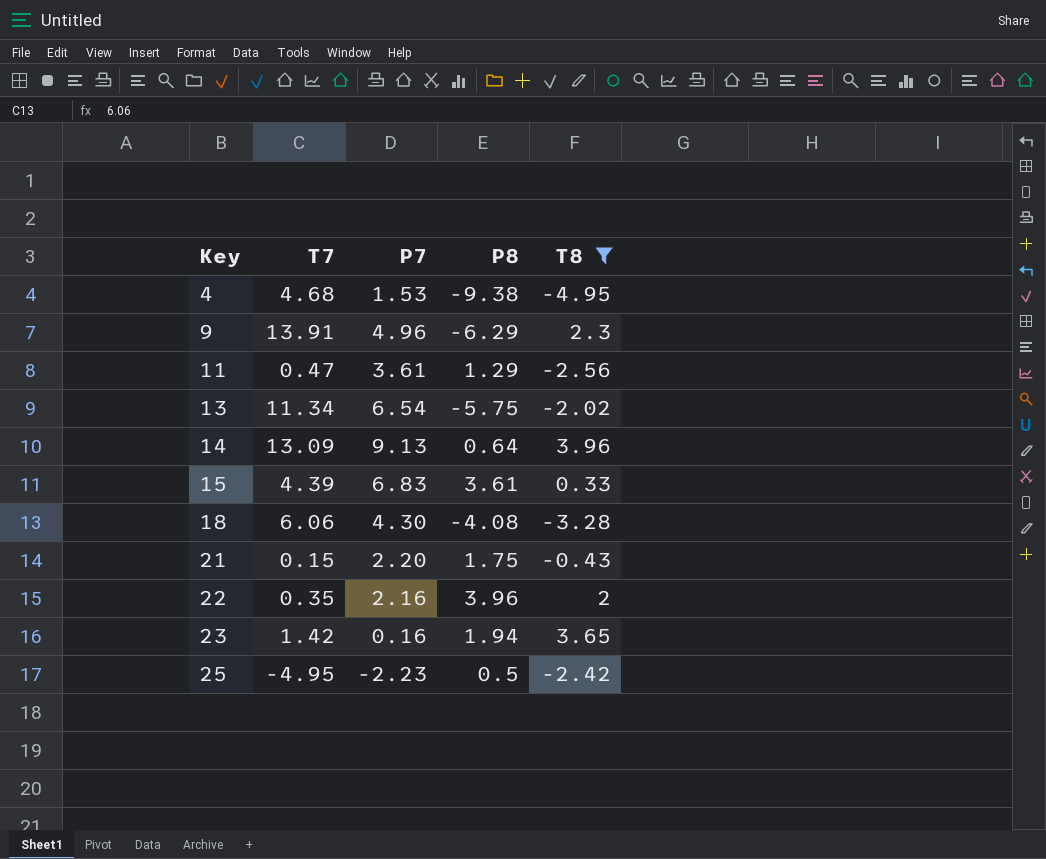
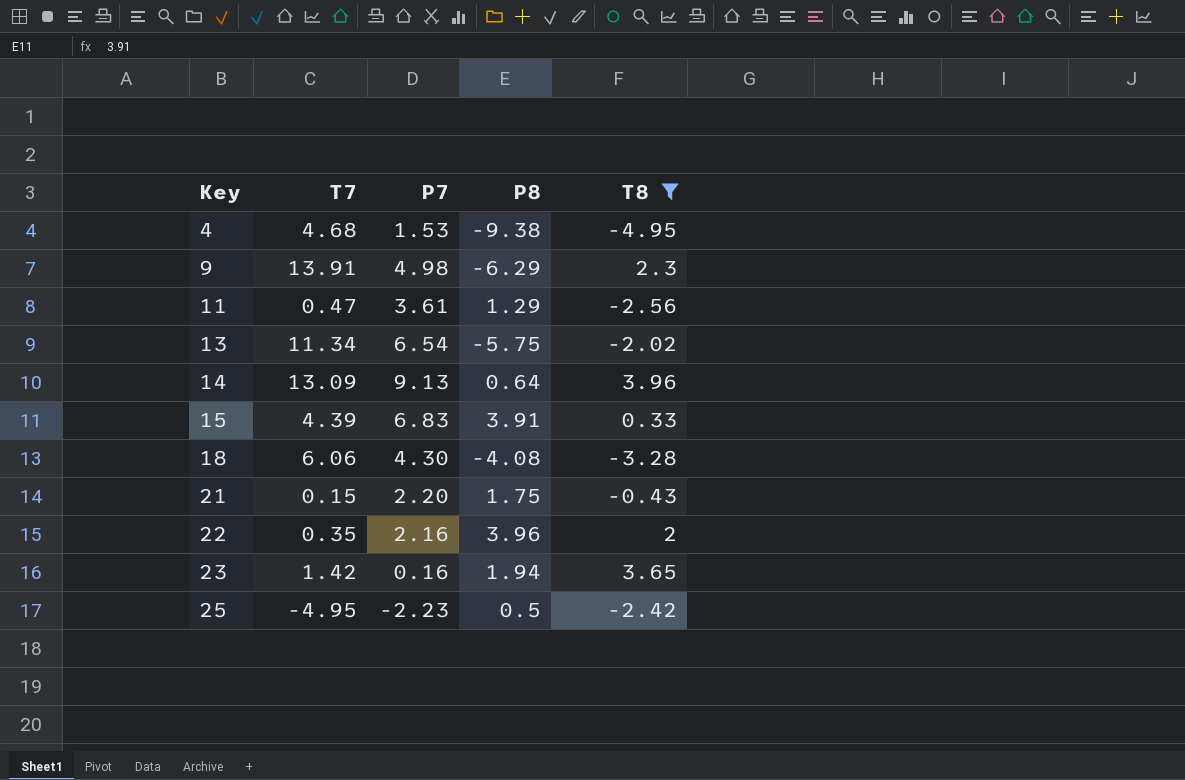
9 | P7: 4.96 -> 4.98
15 | P8: 3.61 -> 3.91

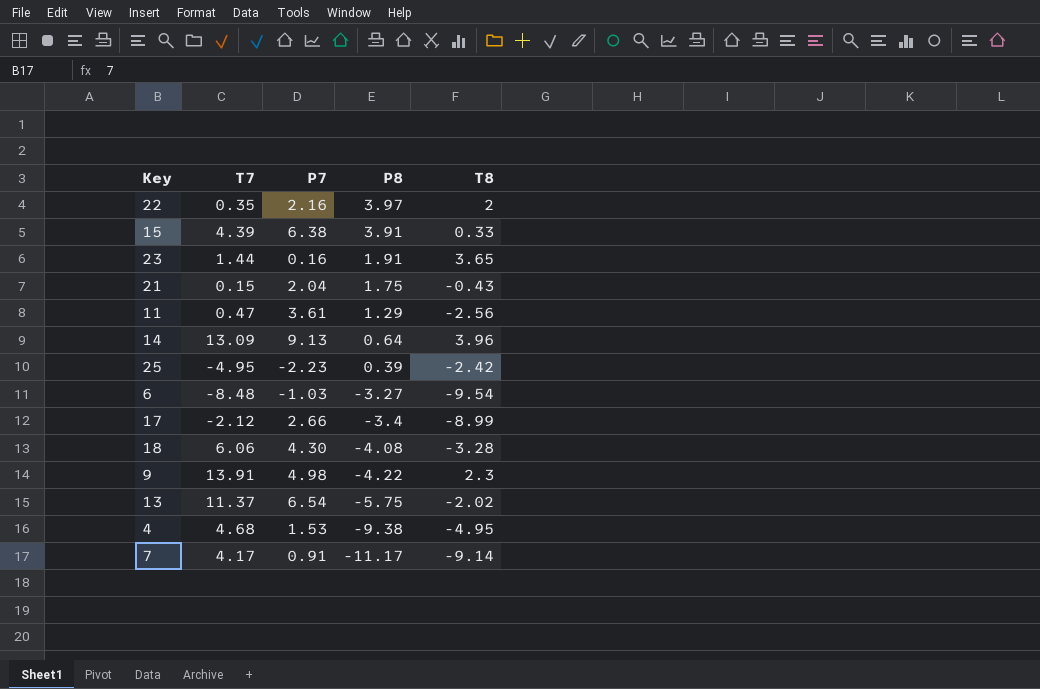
filter: T8 >= -4.95 -> none
row order: Key ascending -> P8 descending
22 | P8: 3.96 -> 3.97
15 | P7: 6.83 -> 6.38
23 | T7: 1.42 -> 1.44
23 | P8: 1.94 -> 1.91
21 | P7: 2.20 -> 2.04
25 | P8: 0.5 -> 0.39
9 | P8: -6.29 -> -4.22
13 | T7: 11.34 -> 11.37

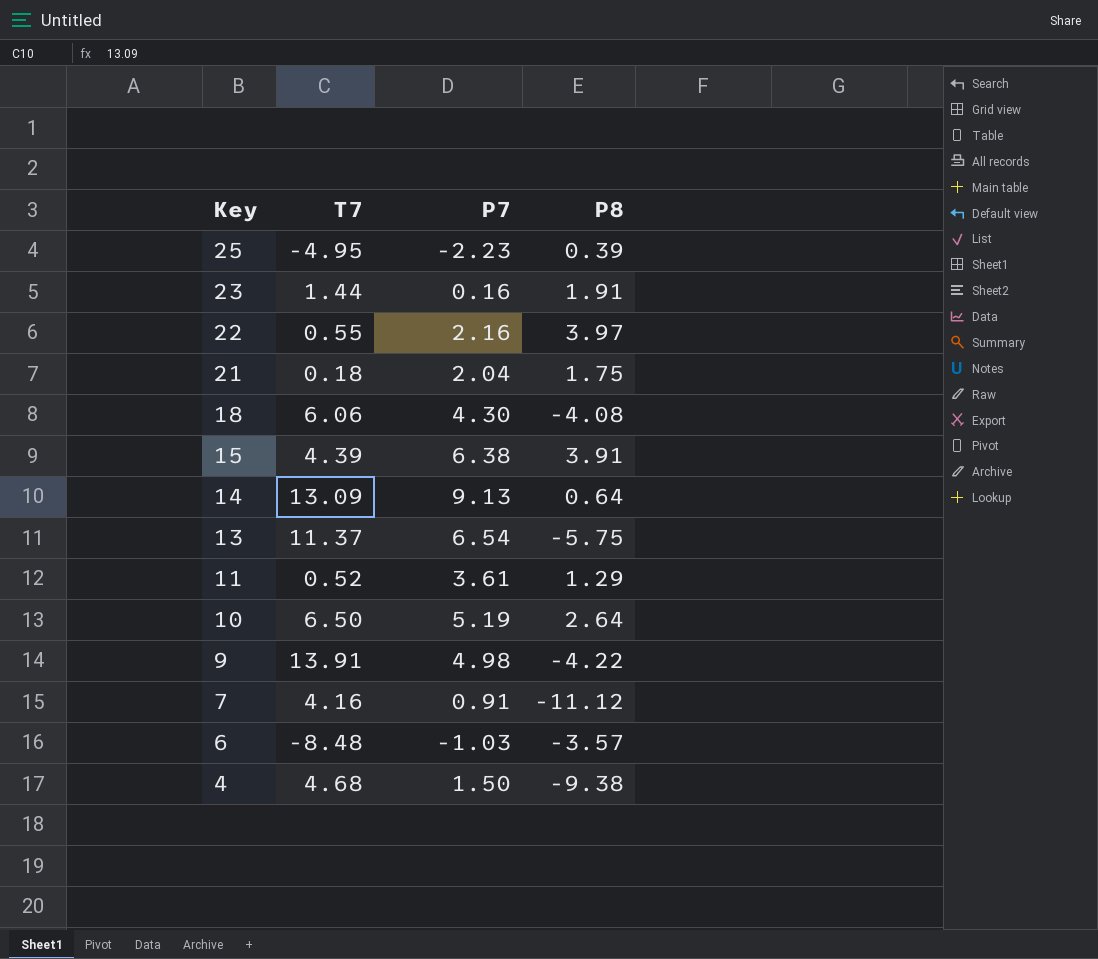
row order: P8 descending -> Key descending
column T8 | position: 5 -> none
row 17: -2.12 | 2.66 | -3.4 | -8.99 -> none
22 | T7: 0.35 -> 0.55
21 | T7: 0.15 -> 0.18
11 | T7: 0.47 -> 0.52
row 10: none -> 6.50 | 5.19 | 2.64
7 | T7: 4.17 -> 4.16
7 | P8: -11.17 -> -11.12
6 | P8: -3.27 -> -3.57
4 | P7: 1.53 -> 1.50

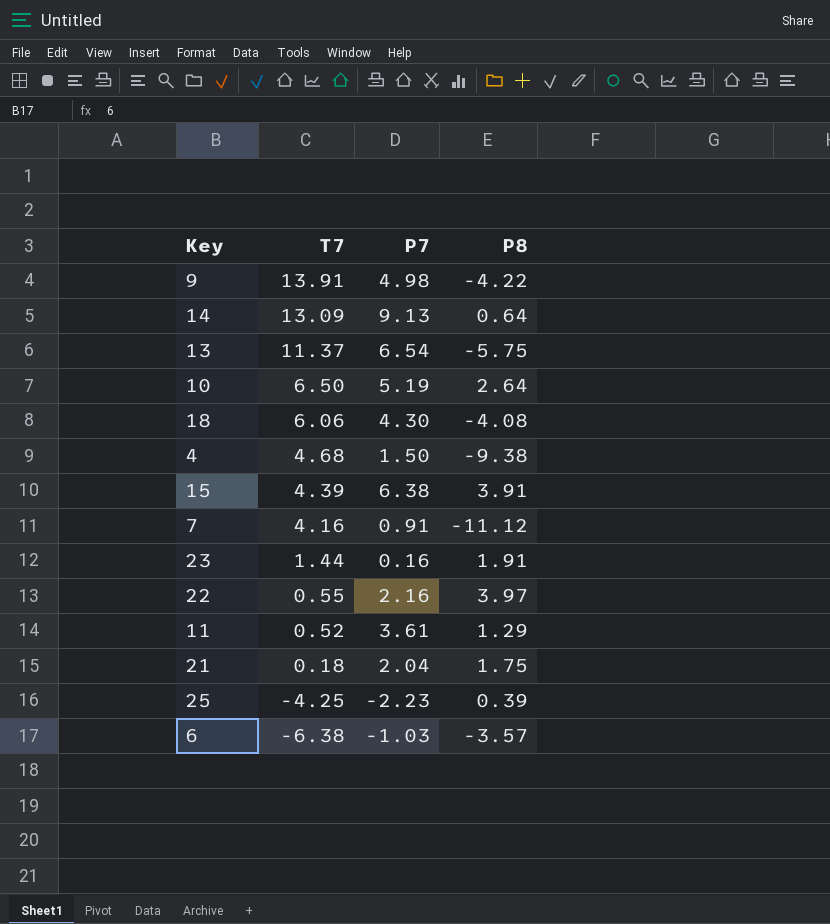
row order: Key descending -> T7 descending
25 | T7: -4.95 -> -4.25
6 | T7: -8.48 -> -6.38

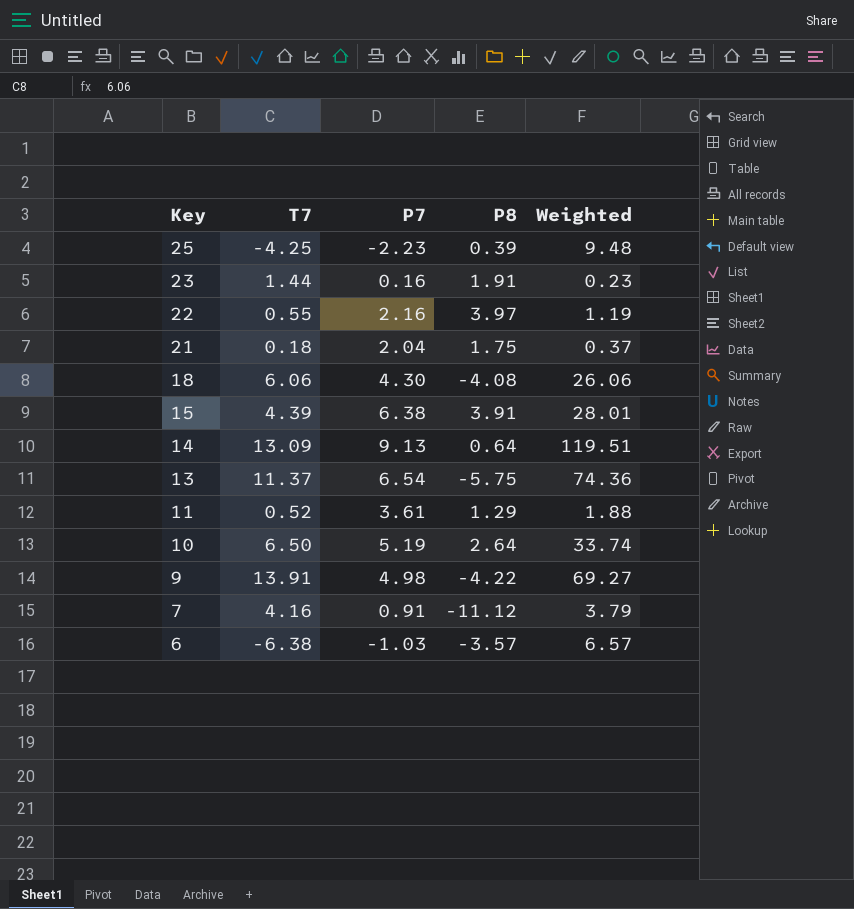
row order: T7 descending -> Key descending
column Weighted | formula: none -> [T7] * [P7]
row 4: 4.68 | 1.50 | -9.38 -> none

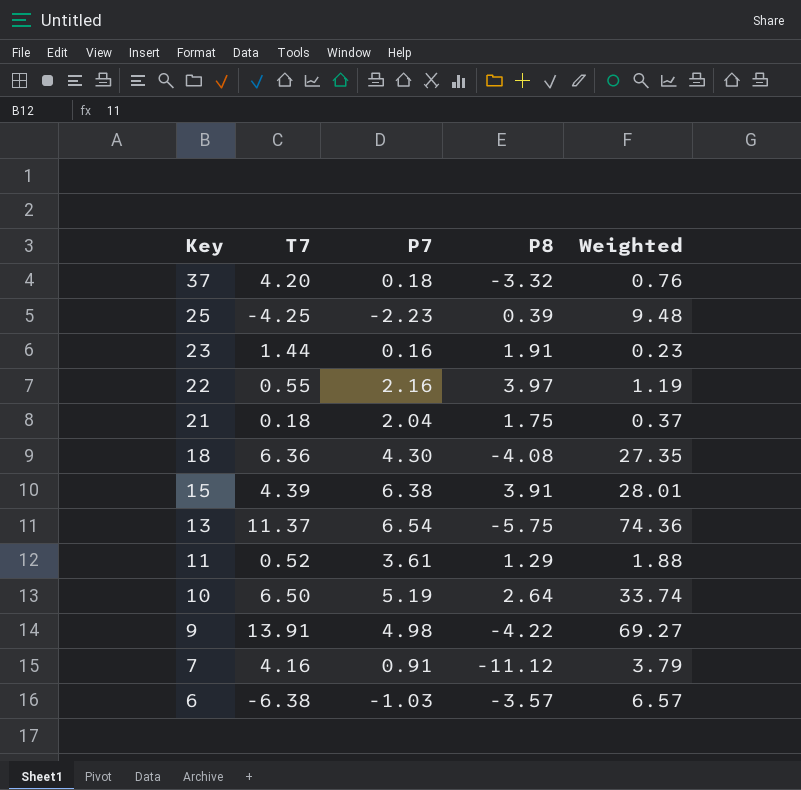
row 14: 13.09 | 9.13 | 0.64 | 119.51 -> none
row 37: none -> 4.20 | 0.18 | -3.32 | 0.76
18 | T7: 6.06 -> 6.36
18 | Weighted: 26.06 -> 27.35

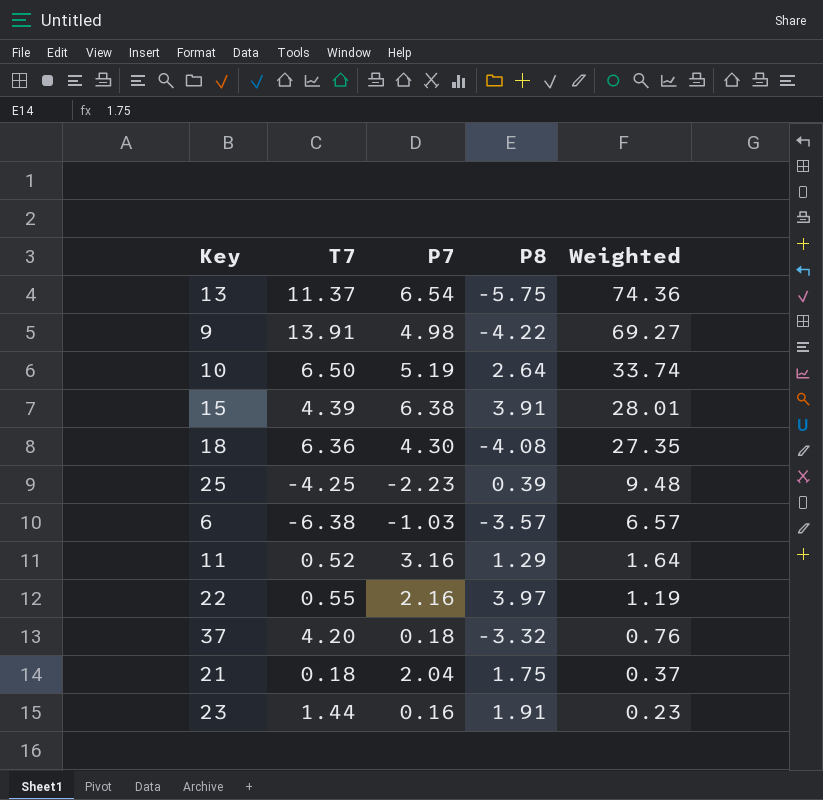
row order: Key descending -> Weighted descending
row 7: 4.16 | 0.91 | -11.12 | 3.79 -> none
11 | P7: 3.61 -> 3.16
11 | Weighted: 1.88 -> 1.64

